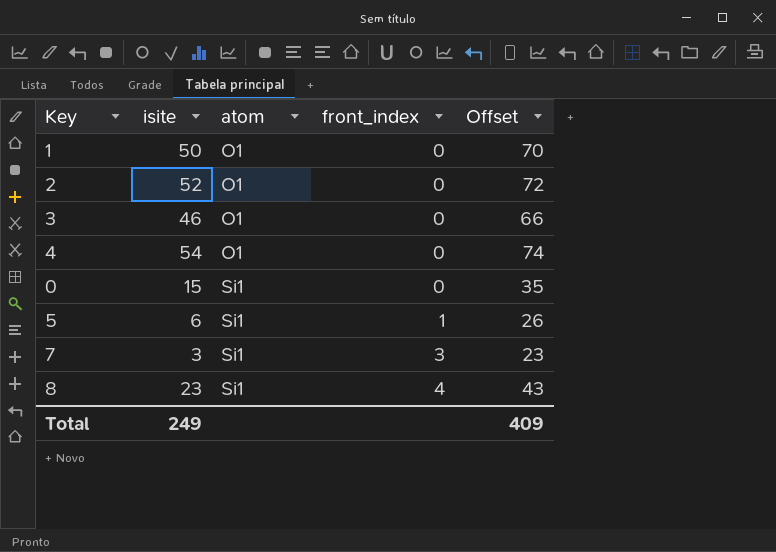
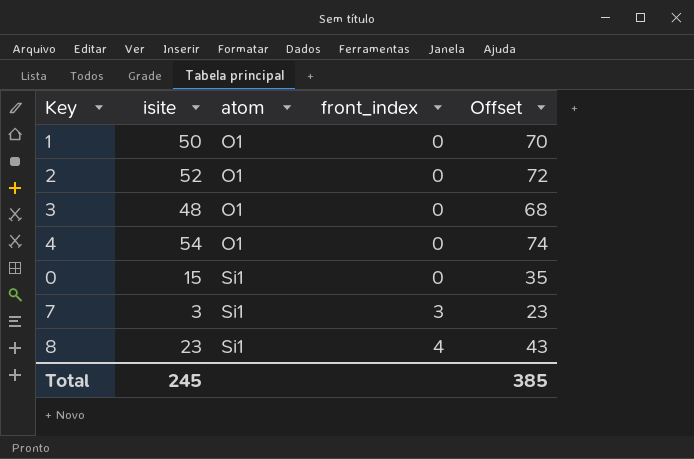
row 5: 6 | Si1 | 1 | 26 -> none
3 | isite: 46 -> 48
3 | Offset: 66 -> 68
Total | isite: 249 -> 245
Total | Offset: 409 -> 385

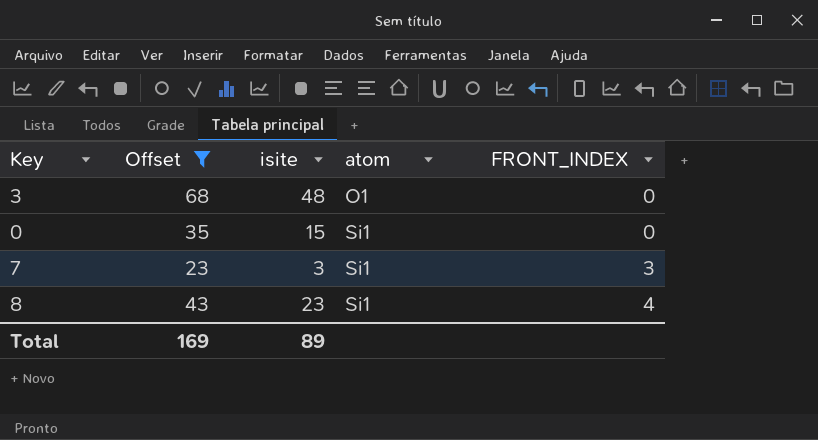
filter: none -> Offset <= 68
column Offset | position: 5 -> 2
column name: front_index -> FRONT_INDEX
Total | Offset: 385 -> 169
Total | isite: 245 -> 89

